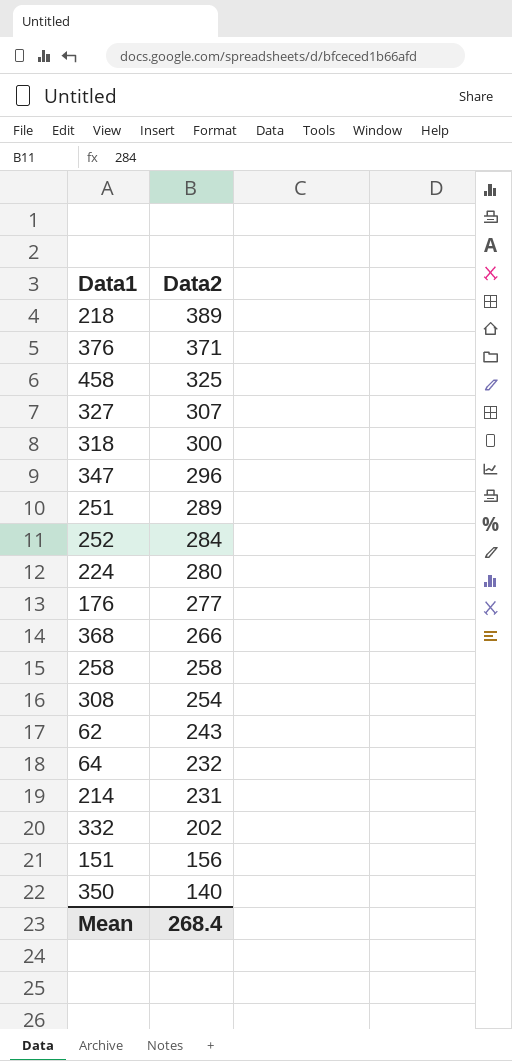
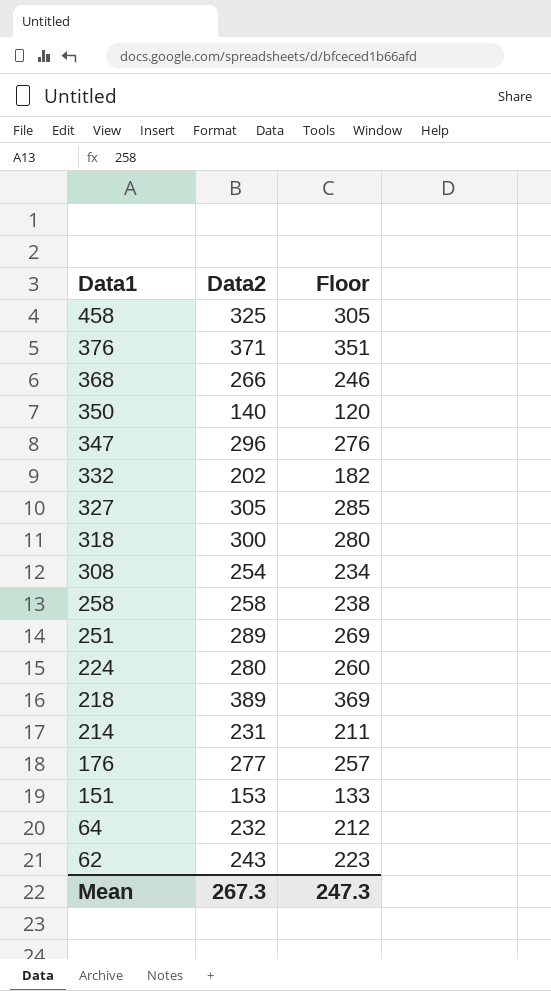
row order: Data2 descending -> Data1 descending
column Floor | formula: none -> [Data2] - 20
row 252: 284 -> none
327 | Data2: 307 -> 305
151 | Data2: 156 -> 153
Mean | Data2: 268.4 -> 267.3

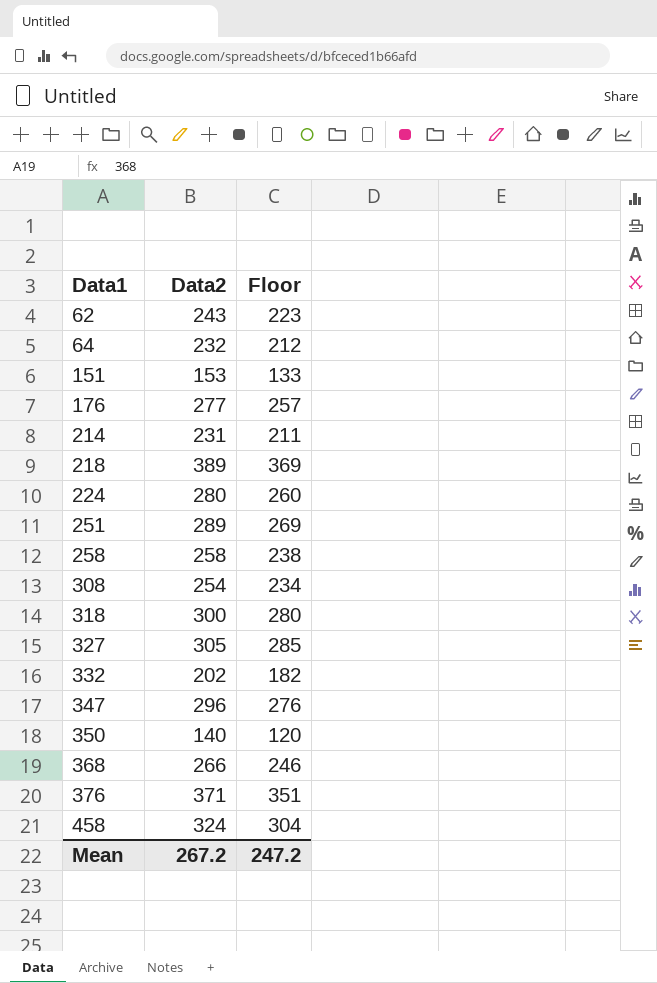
row order: Data1 descending -> Data1 ascending
458 | Data2: 325 -> 324
458 | Floor: 305 -> 304
Mean | Data2: 267.3 -> 267.2
Mean | Floor: 247.3 -> 247.2

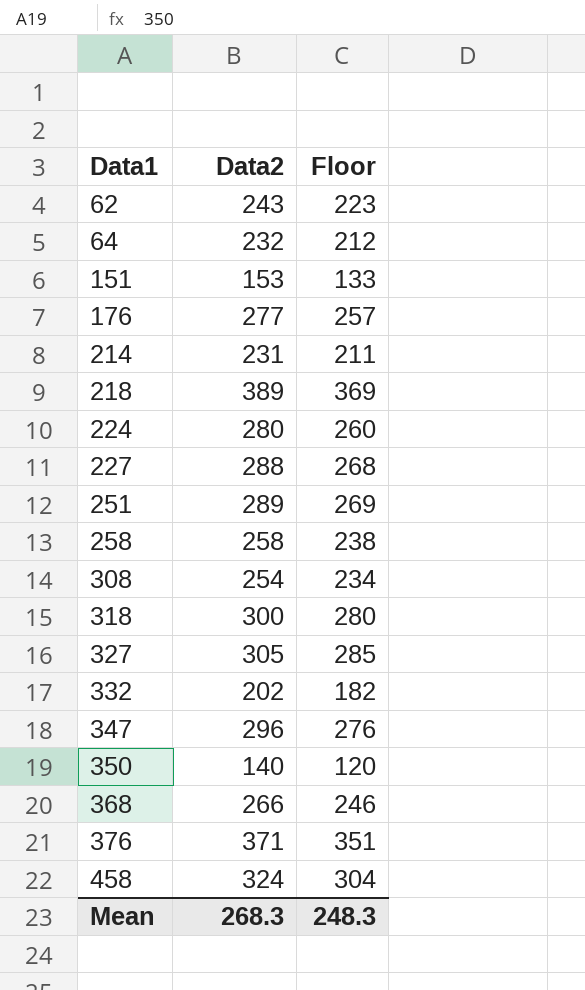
row 227: none -> 288 | 268
Mean | Data2: 267.2 -> 268.3
Mean | Floor: 247.2 -> 248.3

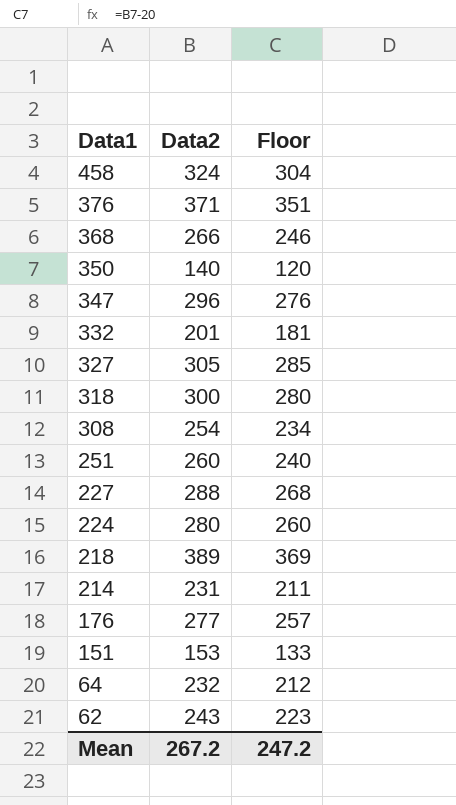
row order: Data1 ascending -> Data1 descending
row 258: 258 | 238 -> none
332 | Data2: 202 -> 201
332 | Floor: 182 -> 181
251 | Data2: 289 -> 260
251 | Floor: 269 -> 240
Mean | Data2: 268.3 -> 267.2
Mean | Floor: 248.3 -> 247.2

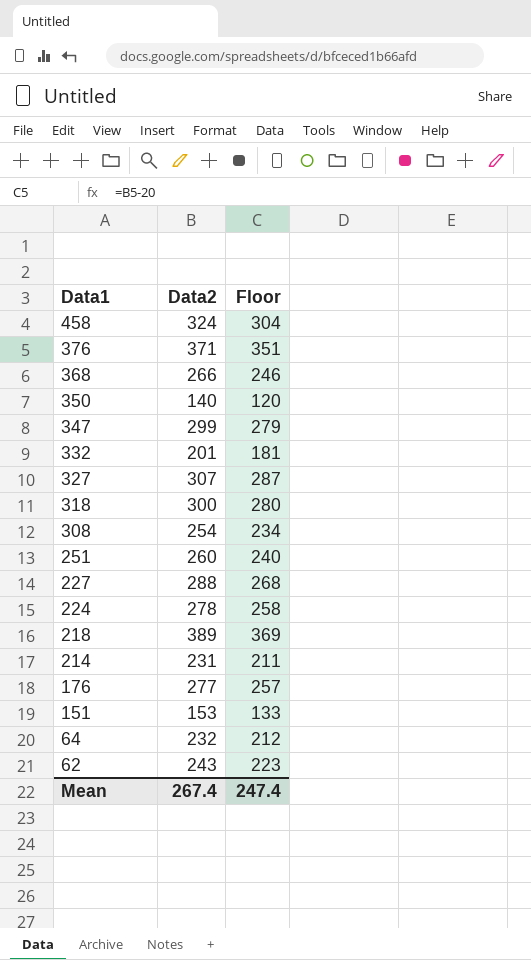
347 | Data2: 296 -> 299
347 | Floor: 276 -> 279
327 | Data2: 305 -> 307
327 | Floor: 285 -> 287
224 | Data2: 280 -> 278
224 | Floor: 260 -> 258
Mean | Data2: 267.2 -> 267.4
Mean | Floor: 247.2 -> 247.4

